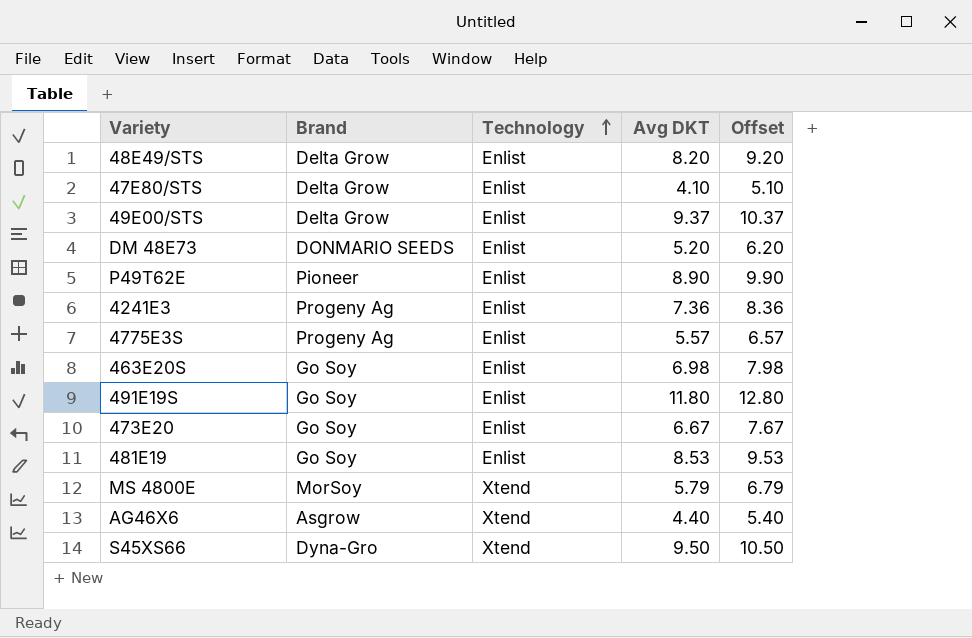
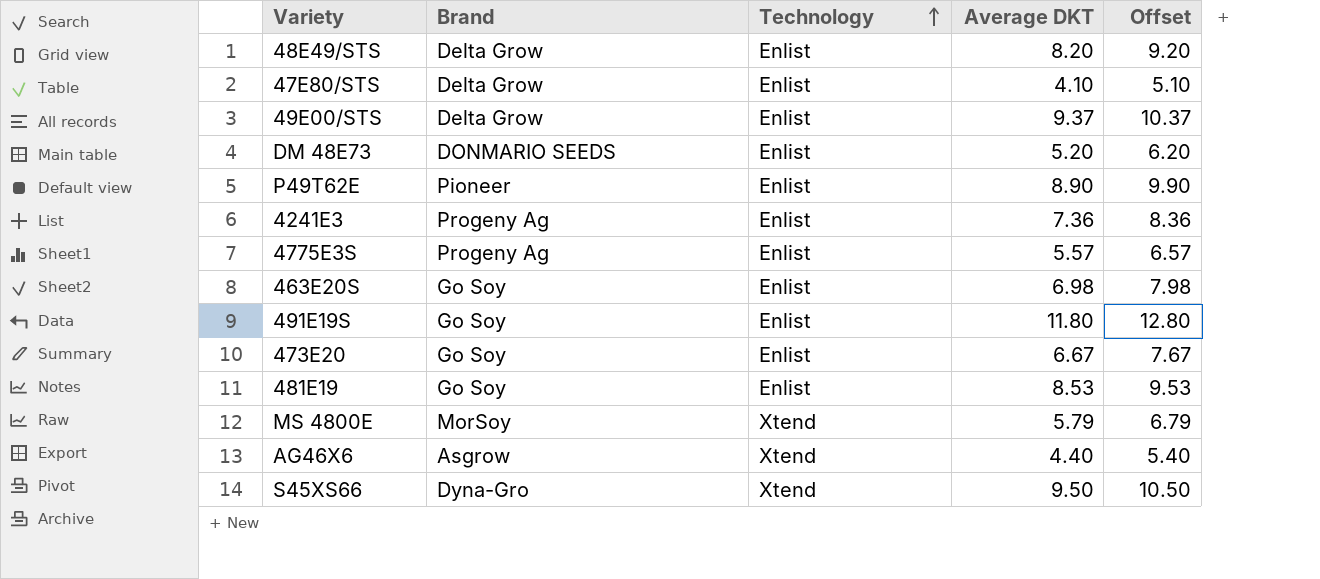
column name: Avg DKT -> Average DKT

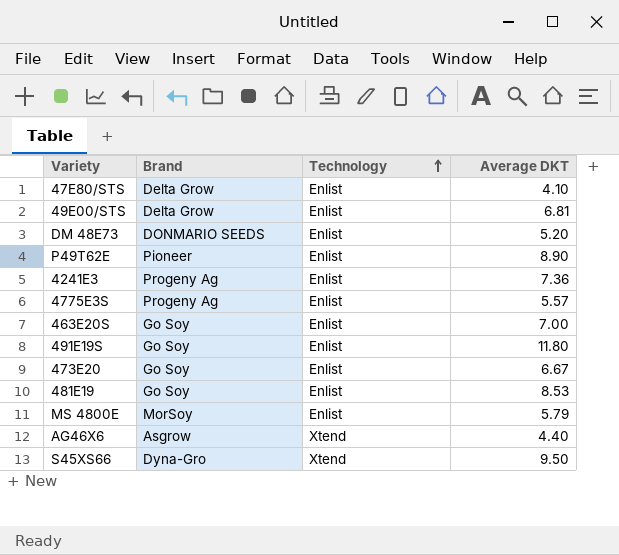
column Offset | formula: [Average DKT] + 1 -> none
row 48E49/STS: Delta Grow | Enlist | 8.20 | 9.20 -> none
49E00/STS | Average DKT: 9.37 -> 6.81
463E20S | Average DKT: 6.98 -> 7.00
MS 4800E | Technology: Xtend -> Enlist

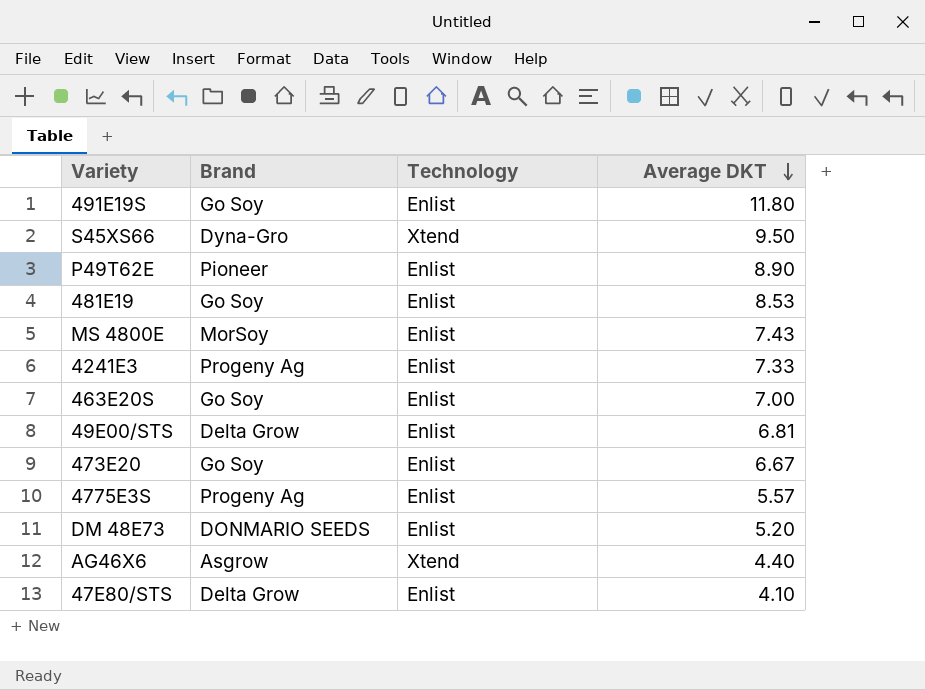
row order: Technology ascending -> Average DKT descending
MS 4800E | Average DKT: 5.79 -> 7.43
4241E3 | Average DKT: 7.36 -> 7.33

